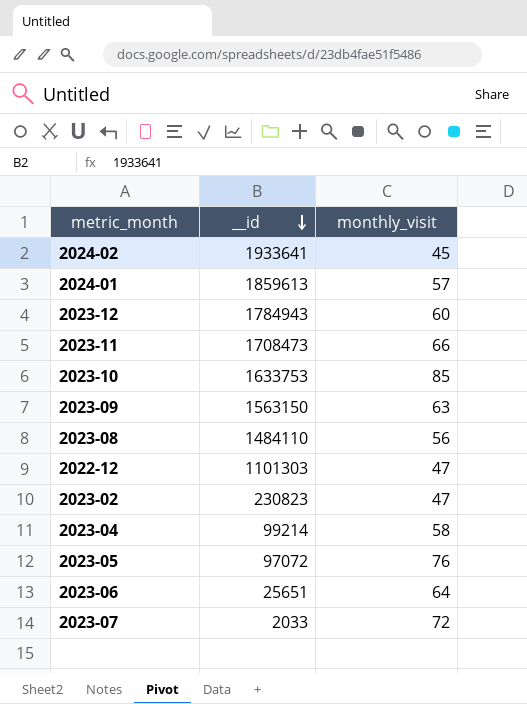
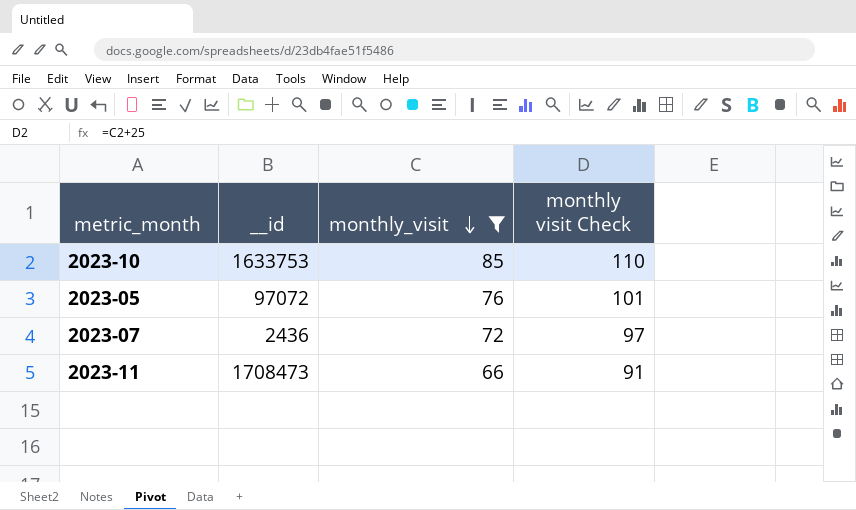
filter: none -> monthly_visit >= 66
row order: __id descending -> monthly_visit descending
column monthly visit Check | formula: none -> [monthly_visit] + 25
2023-07 | __id: 2033 -> 2436

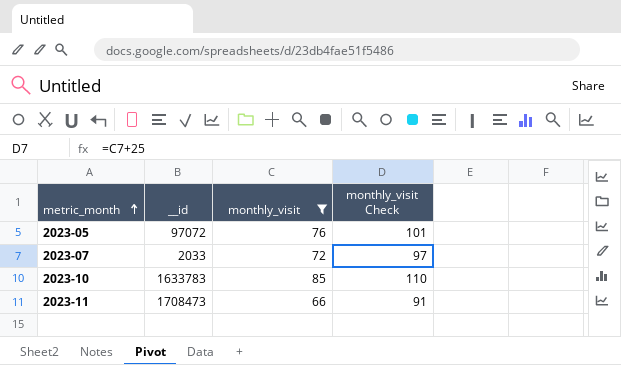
row order: monthly_visit descending -> metric_month ascending
column name: monthly visit Check -> monthly_visit Check
2023-07 | __id: 2436 -> 2033
2023-10 | __id: 1633753 -> 1633783

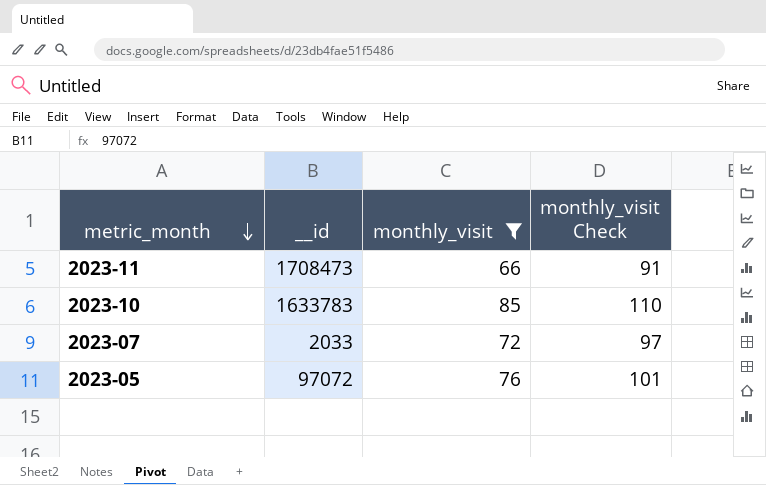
row order: metric_month ascending -> metric_month descending

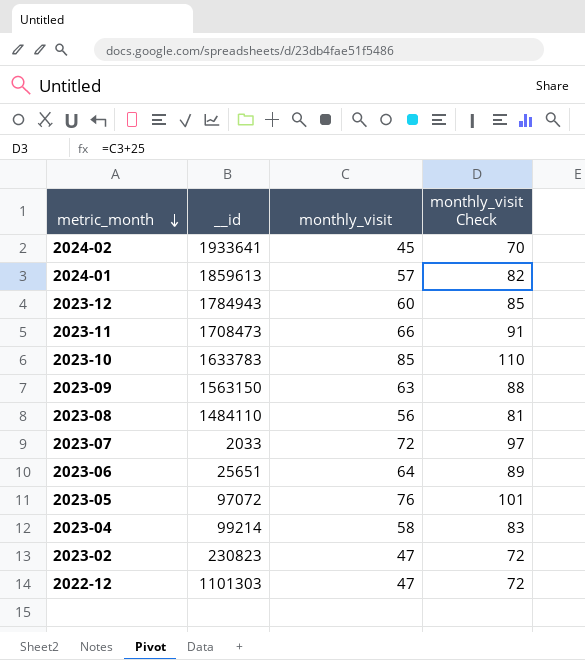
filter: monthly_visit >= 66 -> none

